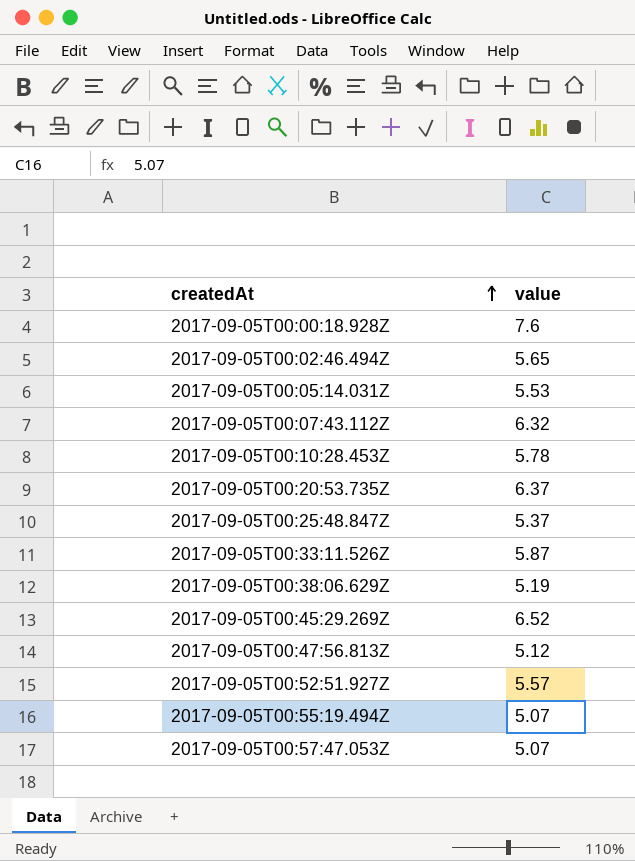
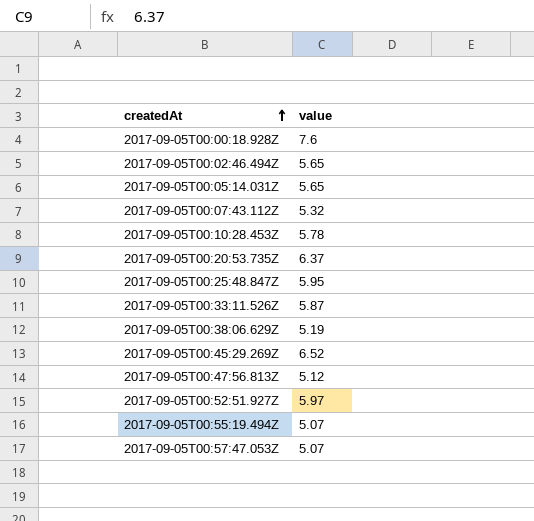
2017-09-05T00:05:14.031Z | value: 5.53 -> 5.65
2017-09-05T00:07:43.112Z | value: 6.32 -> 5.32
2017-09-05T00:25:48.847Z | value: 5.37 -> 5.95
2017-09-05T00:52:51.927Z | value: 5.57 -> 5.97

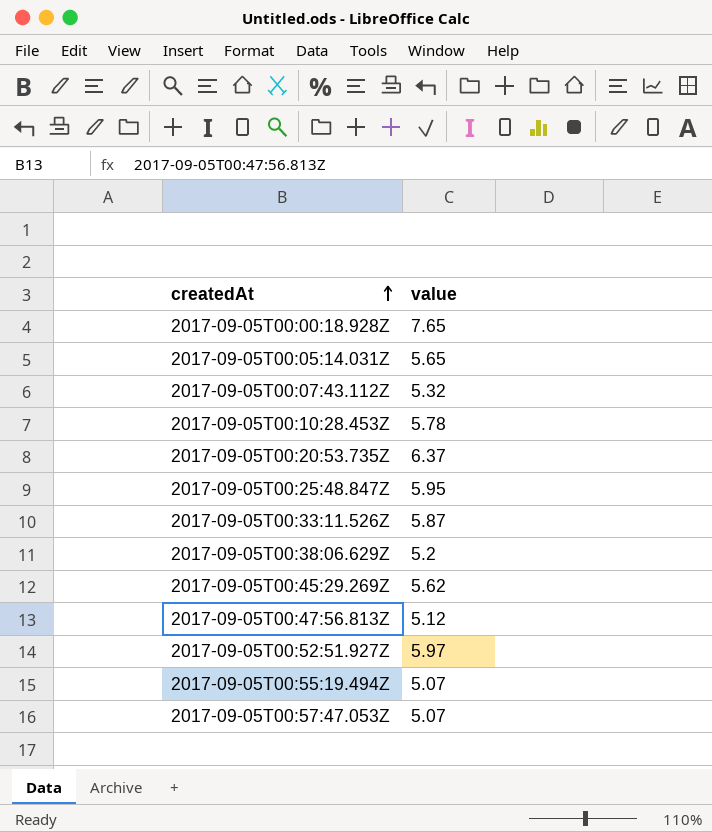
row 2017-09-05T00:02:46.494Z: 5.65 -> none
2017-09-05T00:00:18.928Z | value: 7.6 -> 7.65
2017-09-05T00:38:06.629Z | value: 5.19 -> 5.2
2017-09-05T00:45:29.269Z | value: 6.52 -> 5.62

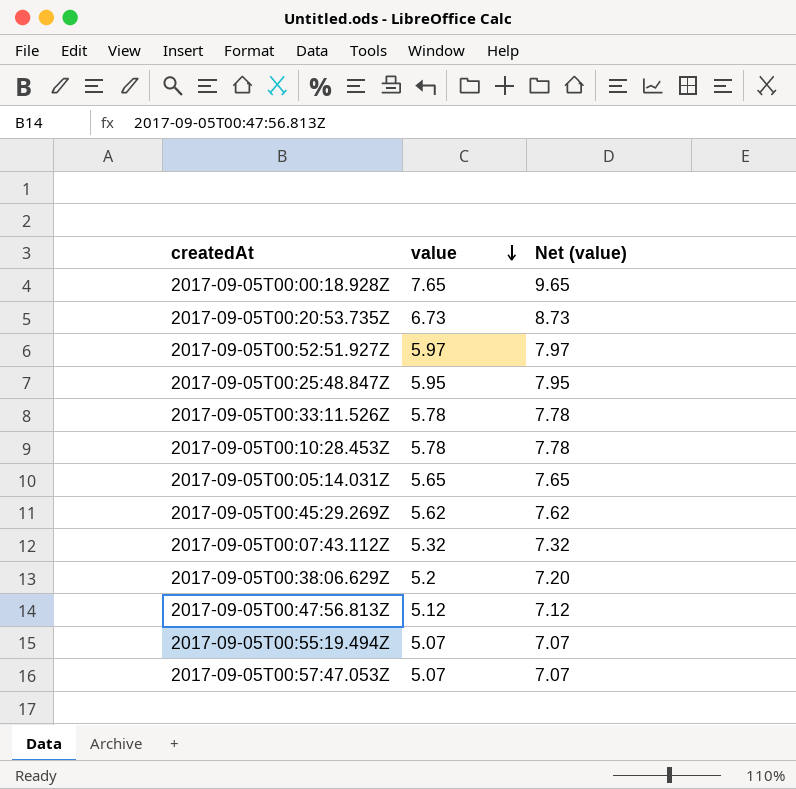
row order: createdAt ascending -> value descending
column Net (value) | formula: none -> [value] + 2
2017-09-05T00:20:53.735Z | value: 6.37 -> 6.73
2017-09-05T00:33:11.526Z | value: 5.87 -> 5.78

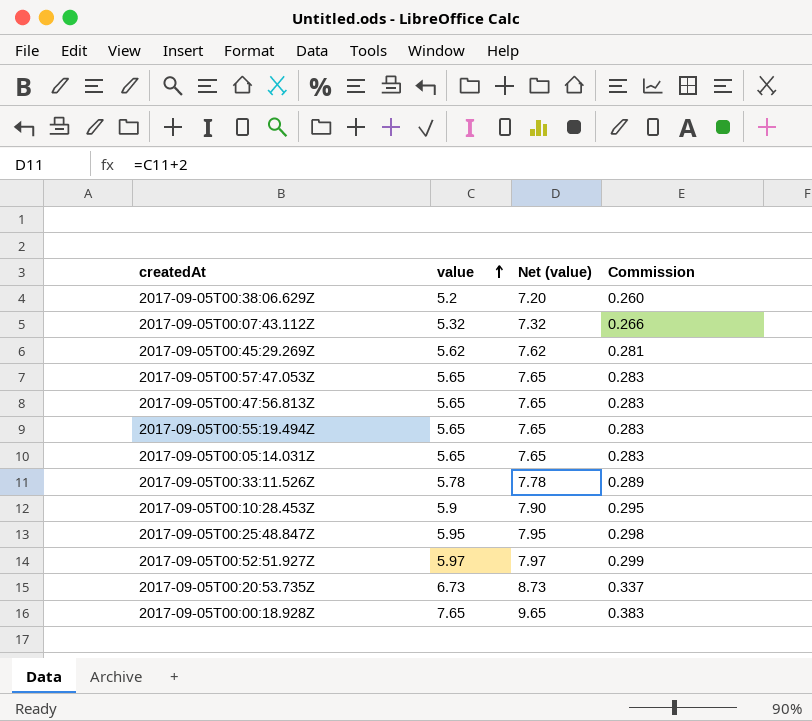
row order: value descending -> value ascending
column Commission | formula: none -> [value] * 0.05
2017-09-05T00:57:47.053Z | value: 5.07 -> 5.65
2017-09-05T00:57:47.053Z | Net (value): 7.07 -> 7.65
2017-09-05T00:47:56.813Z | value: 5.12 -> 5.65
2017-09-05T00:47:56.813Z | Net (value): 7.12 -> 7.65
2017-09-05T00:55:19.494Z | value: 5.07 -> 5.65
2017-09-05T00:55:19.494Z | Net (value): 7.07 -> 7.65
2017-09-05T00:10:28.453Z | value: 5.78 -> 5.9
2017-09-05T00:10:28.453Z | Net (value): 7.78 -> 7.90

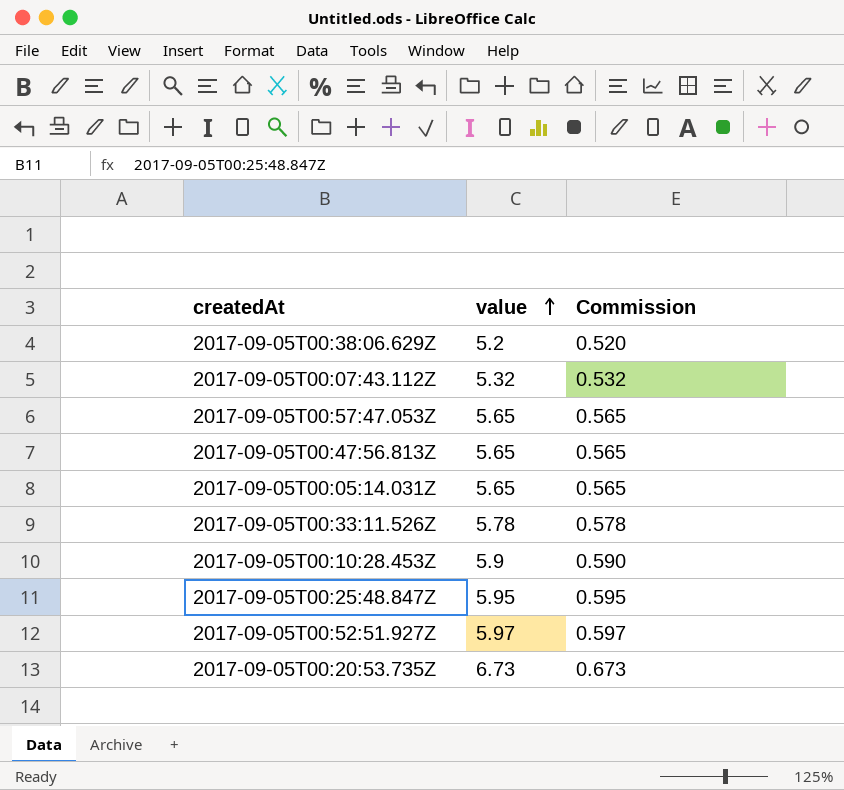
column Net (value) | formula: [value] + 2 -> none
column Commission | formula: [value] * 0.05 -> [value] * 0.1
row 2017-09-05T00:45:29.269Z: 5.62 | 7.62 | 0.281 -> none
row 2017-09-05T00:55:19.494Z: 5.65 | 7.65 | 0.283 -> none
row 2017-09-05T00:00:18.928Z: 7.65 | 9.65 | 0.383 -> none

